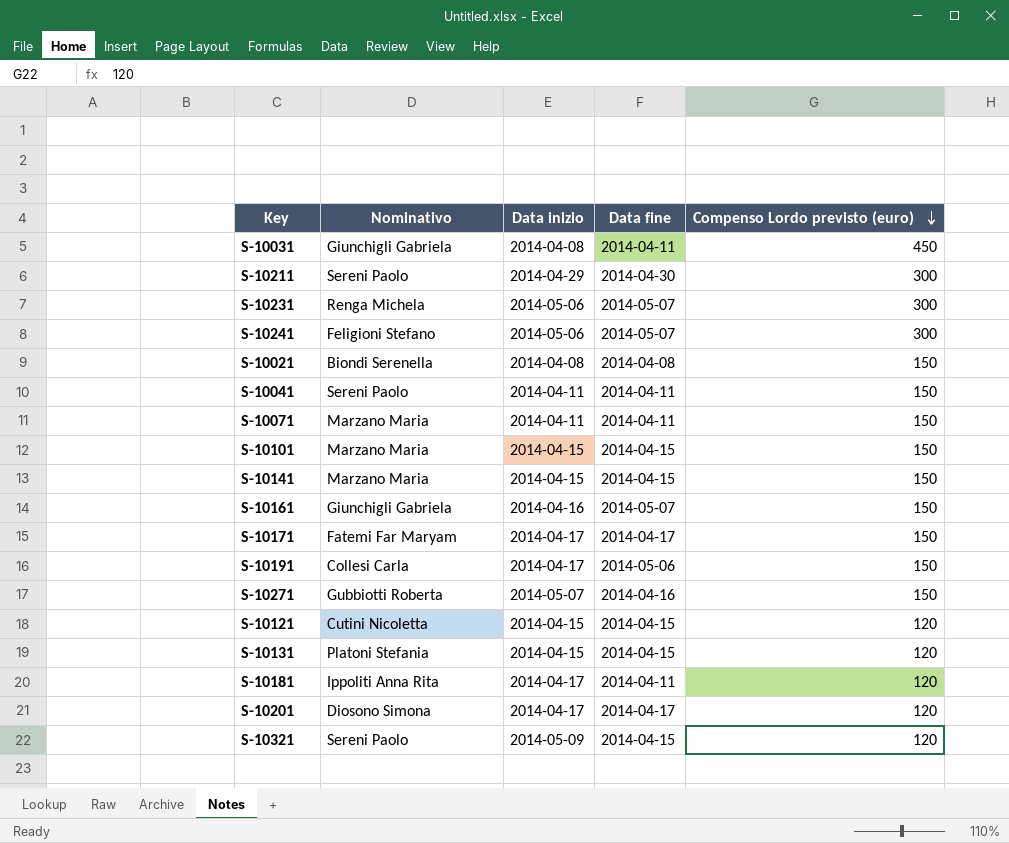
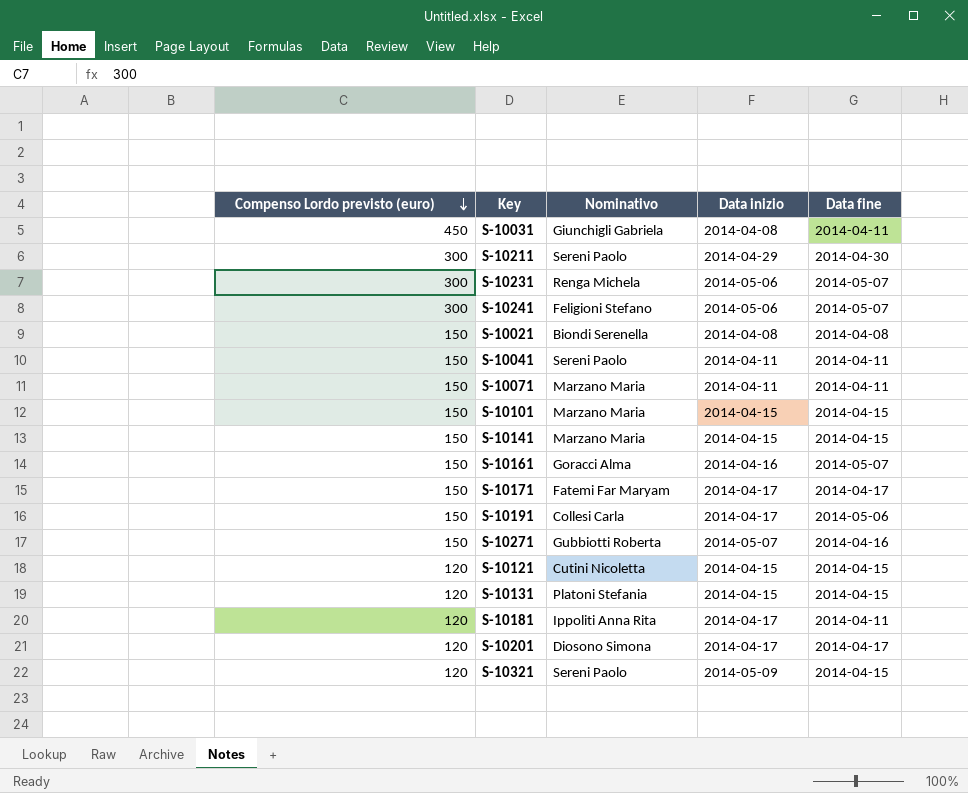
column Compenso Lordo previsto (euro) | position: 5 -> 1
S-10161 | Nominativo: Giunchigli Gabriela -> Goracci Alma

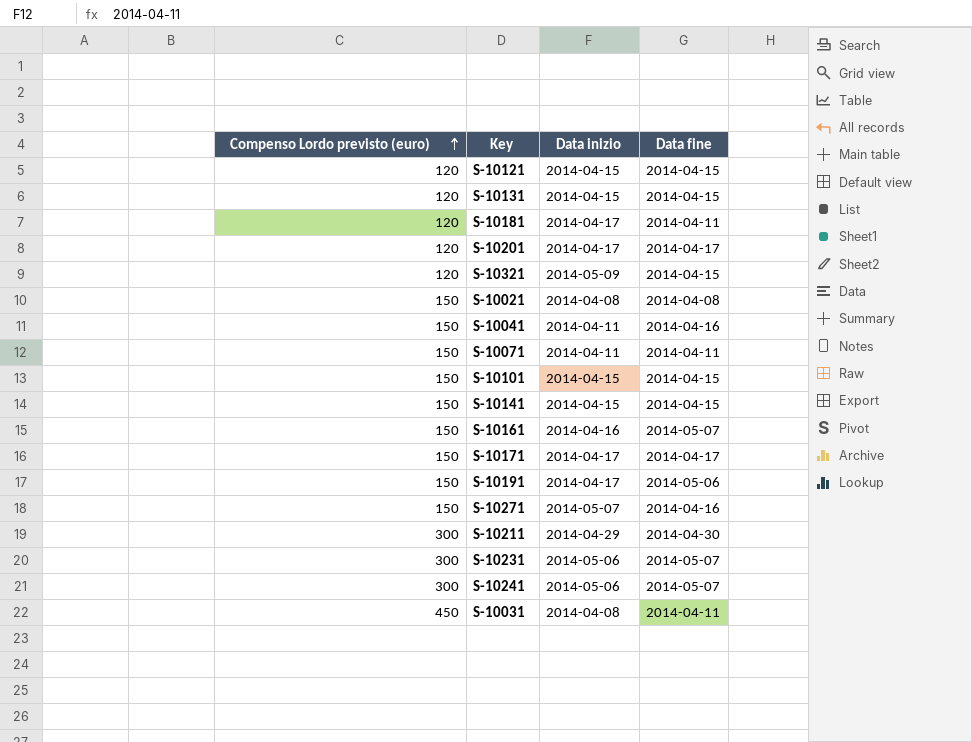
row order: Compenso Lordo previsto (euro) descending -> Compenso Lordo previsto (euro) ascending
column Nominativo | position: 3 -> none
S-10041 | Data fine: 2014-04-11 -> 2014-04-16

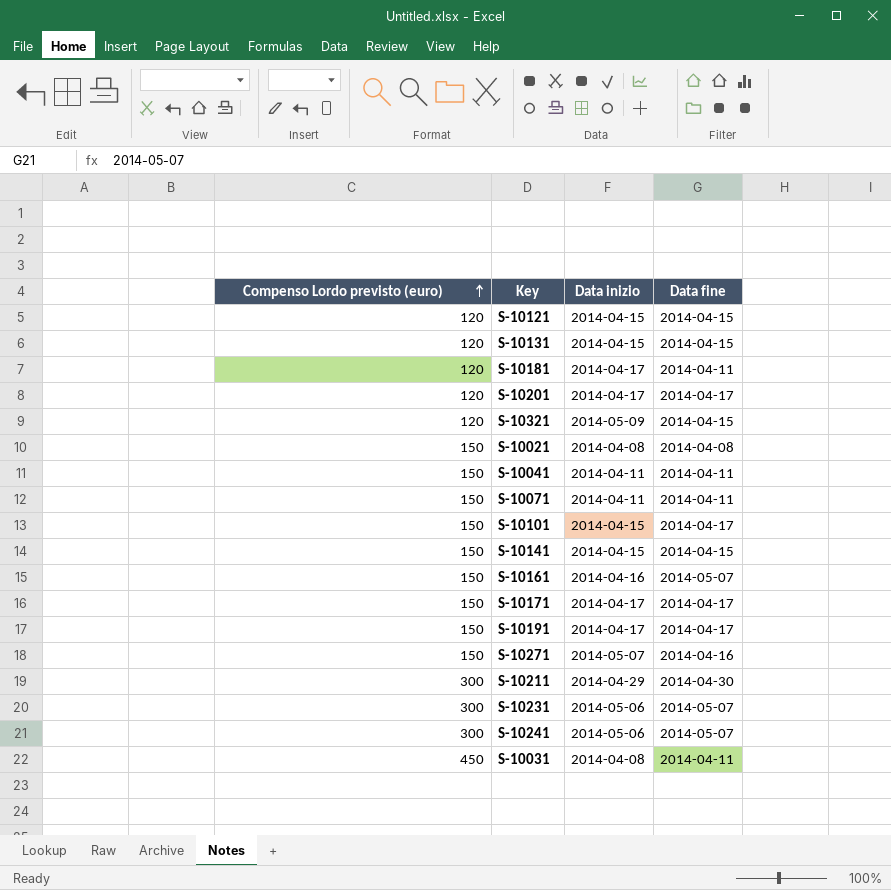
S-10041 | Data fine: 2014-04-16 -> 2014-04-11
S-10101 | Data fine: 2014-04-15 -> 2014-04-17
S-10191 | Data fine: 2014-05-06 -> 2014-04-17

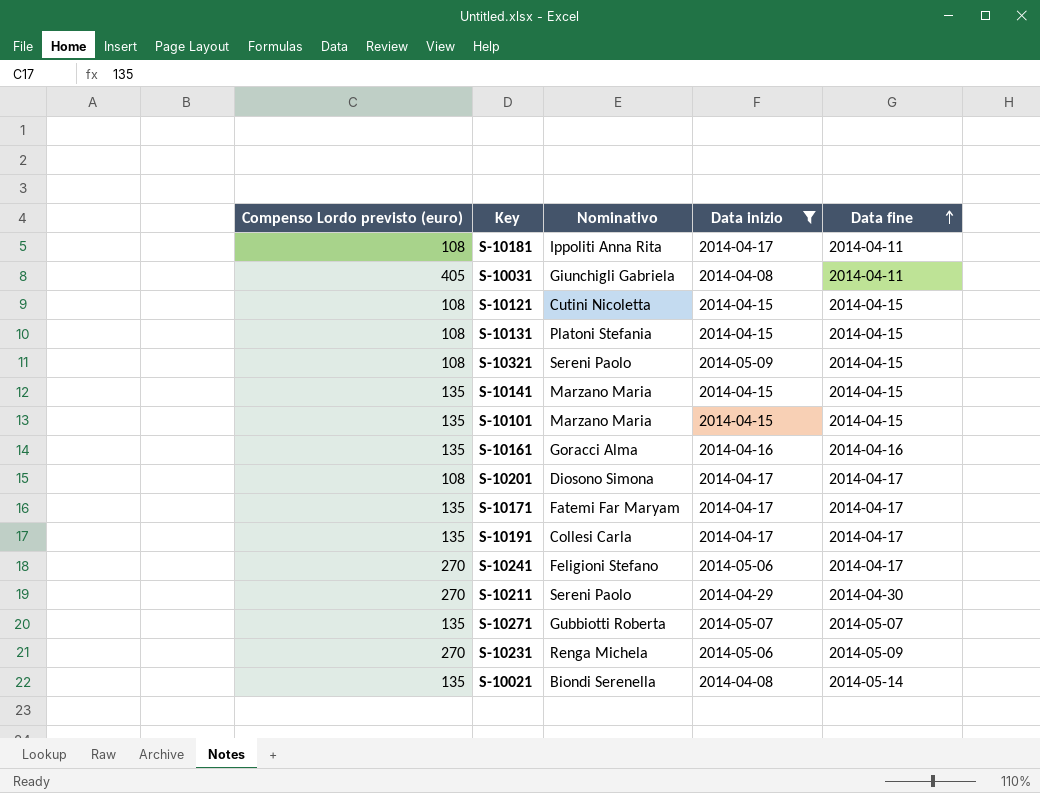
filter: none -> Data inizio != 2014-04-11
row order: Compenso Lordo previsto (euro) ascending -> Data fine ascending
column Nominativo | position: none -> 3
S-10181 | Compenso Lordo previsto (euro): 120 -> 108
S-10031 | Compenso Lordo previsto (euro): 450 -> 405
S-10121 | Compenso Lordo previsto (euro): 120 -> 108
S-10131 | Compenso Lordo previsto (euro): 120 -> 108
S-10321 | Compenso Lordo previsto (euro): 120 -> 108
S-10141 | Compenso Lordo previsto (euro): 150 -> 135
S-10101 | Compenso Lordo previsto (euro): 150 -> 135
S-10101 | Data fine: 2014-04-17 -> 2014-04-15
S-10161 | Compenso Lordo previsto (euro): 150 -> 135
S-10161 | Data fine: 2014-05-07 -> 2014-04-16
S-10201 | Compenso Lordo previsto (euro): 120 -> 108
S-10171 | Compenso Lordo previsto (euro): 150 -> 135
S-10191 | Compenso Lordo previsto (euro): 150 -> 135
S-10241 | Compenso Lordo previsto (euro): 300 -> 270
S-10241 | Data fine: 2014-05-07 -> 2014-04-17
S-10211 | Compenso Lordo previsto (euro): 300 -> 270
S-10271 | Compenso Lordo previsto (euro): 150 -> 135
S-10271 | Data fine: 2014-04-16 -> 2014-05-07
S-10231 | Compenso Lordo previsto (euro): 300 -> 270
S-10231 | Data fine: 2014-05-07 -> 2014-05-09
S-10021 | Compenso Lordo previsto (euro): 150 -> 135
S-10021 | Data fine: 2014-04-08 -> 2014-05-14

